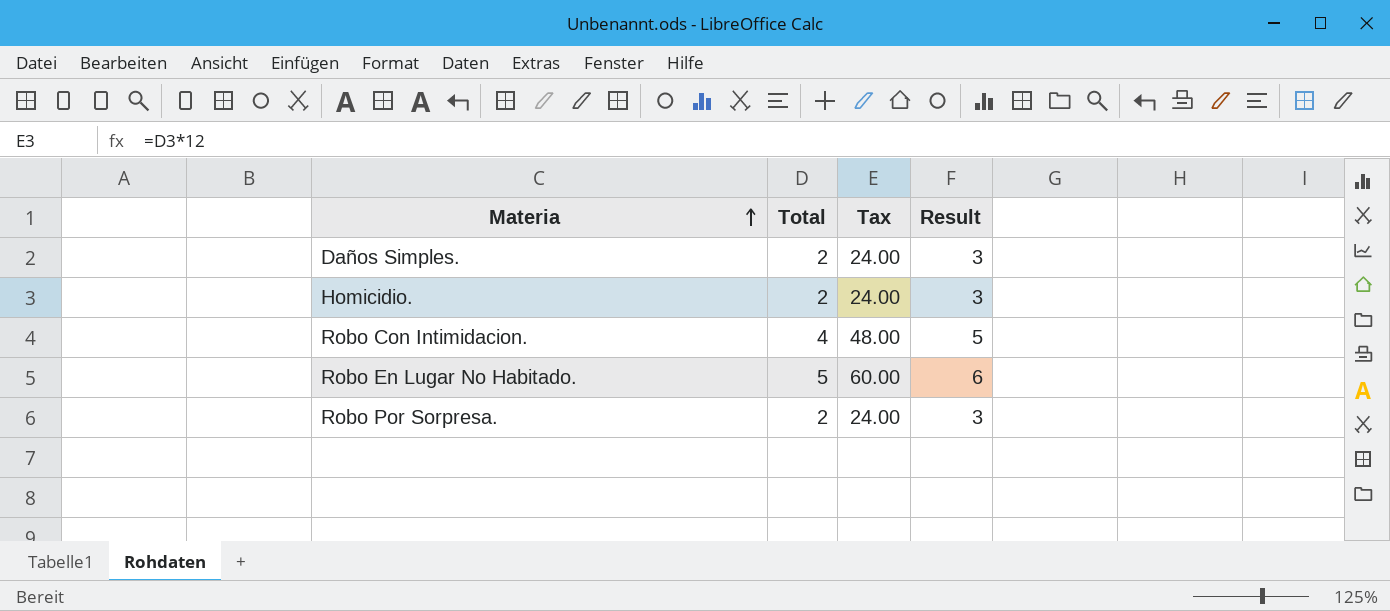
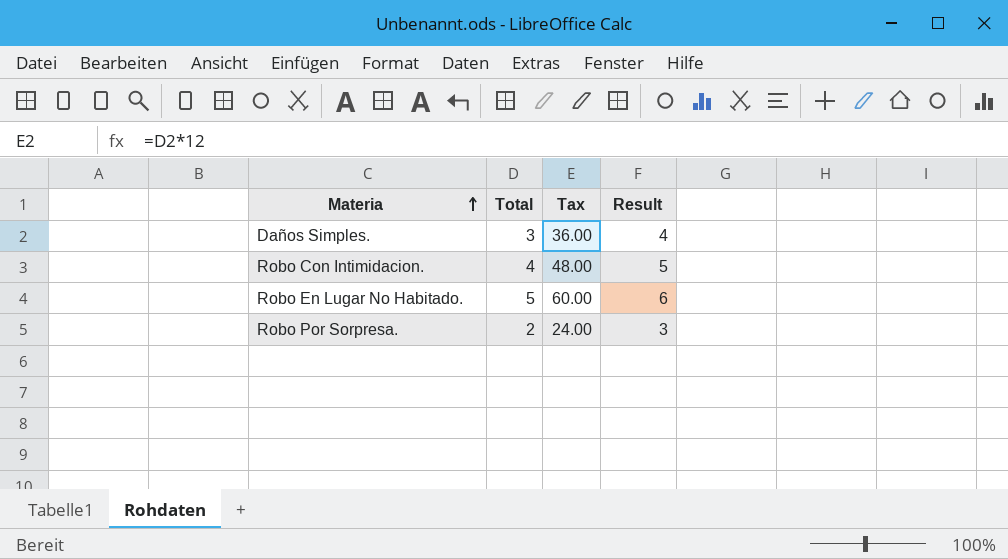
row Homicidio.: 2 | 24.00 | 3 -> none
Daños Simples. | Total: 2 -> 3
Daños Simples. | Tax: 24.00 -> 36.00
Daños Simples. | Result: 3 -> 4

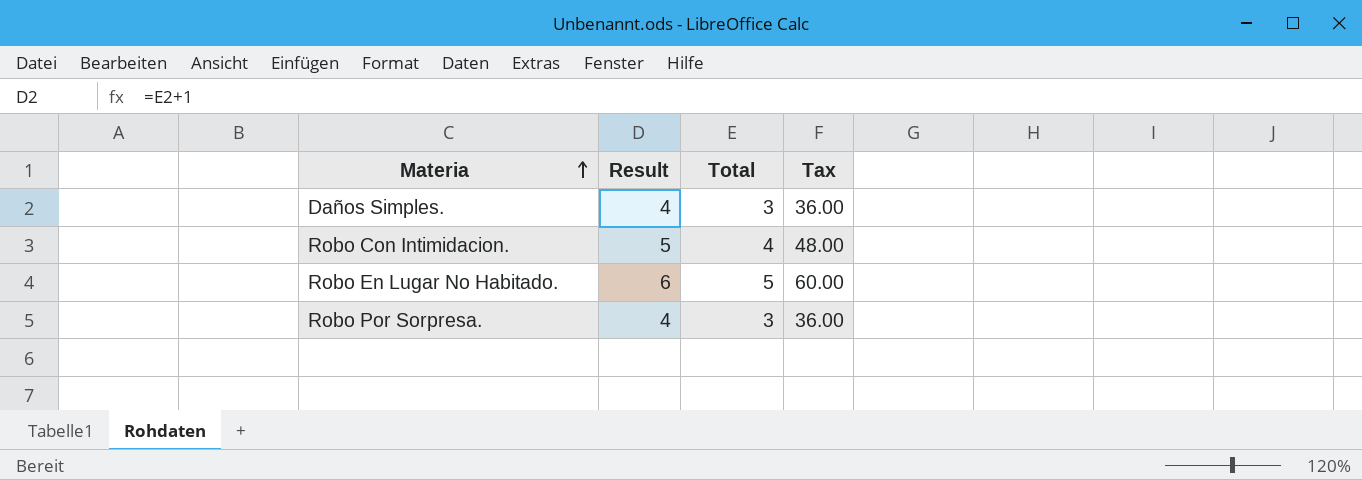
column Result | position: 4 -> 2
Robo Por Sorpresa. | Result: 3 -> 4
Robo Por Sorpresa. | Total: 2 -> 3
Robo Por Sorpresa. | Tax: 24.00 -> 36.00

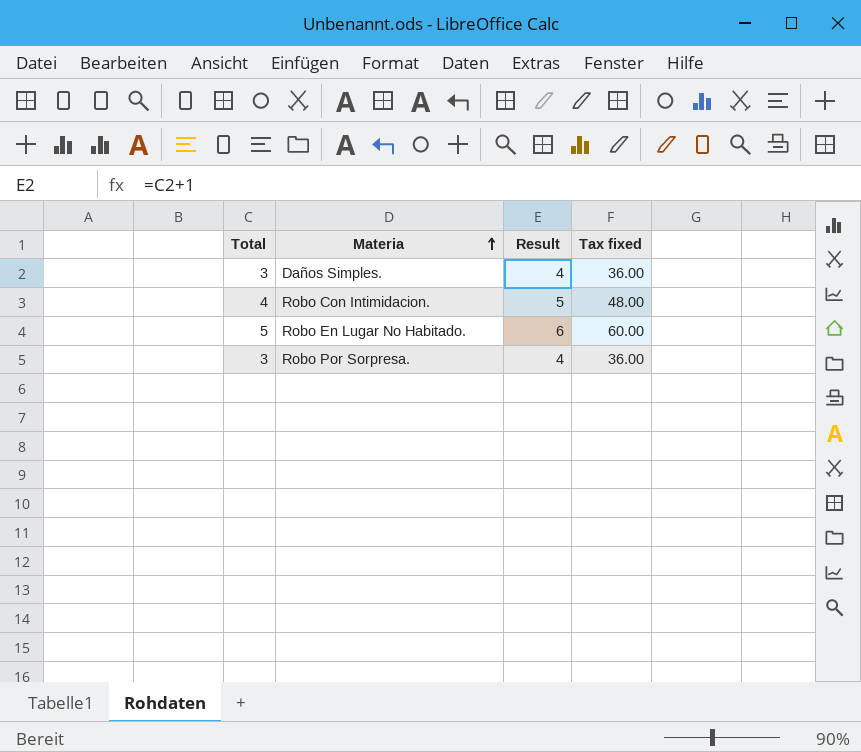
column Total | position: 3 -> 1
column name: Tax -> Tax fixed

